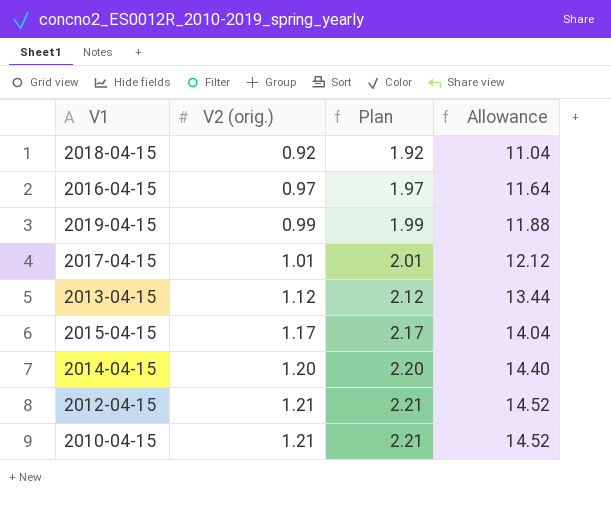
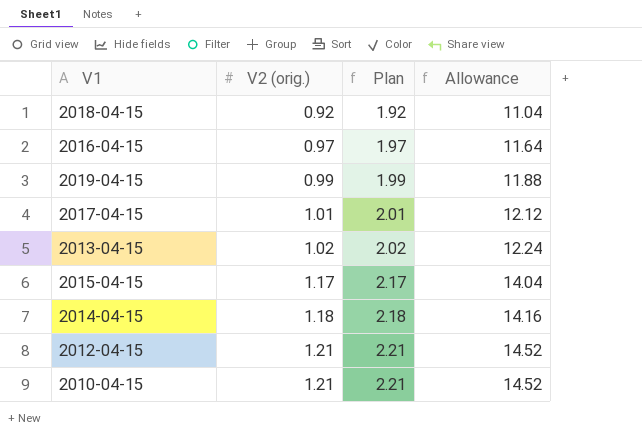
2013-04-15 | V2 (orig.): 1.12 -> 1.02
2013-04-15 | Plan: 2.12 -> 2.02
2013-04-15 | Allowance: 13.44 -> 12.24
2014-04-15 | V2 (orig.): 1.20 -> 1.18
2014-04-15 | Plan: 2.20 -> 2.18
2014-04-15 | Allowance: 14.40 -> 14.16

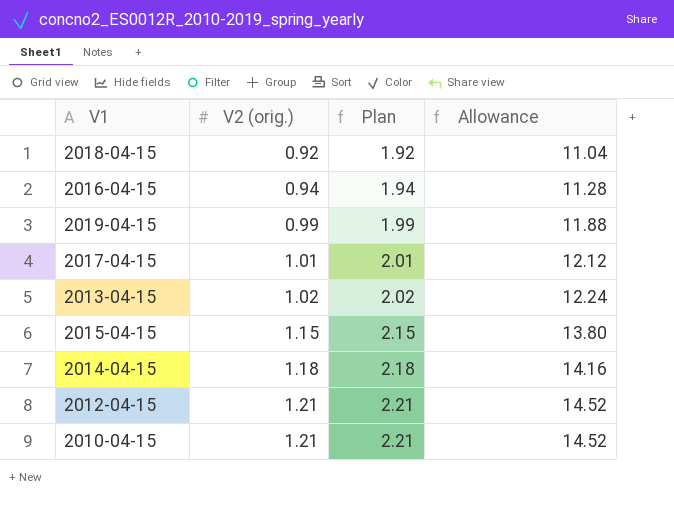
2016-04-15 | V2 (orig.): 0.97 -> 0.94
2016-04-15 | Plan: 1.97 -> 1.94
2016-04-15 | Allowance: 11.64 -> 11.28
2015-04-15 | V2 (orig.): 1.17 -> 1.15
2015-04-15 | Plan: 2.17 -> 2.15
2015-04-15 | Allowance: 14.04 -> 13.80

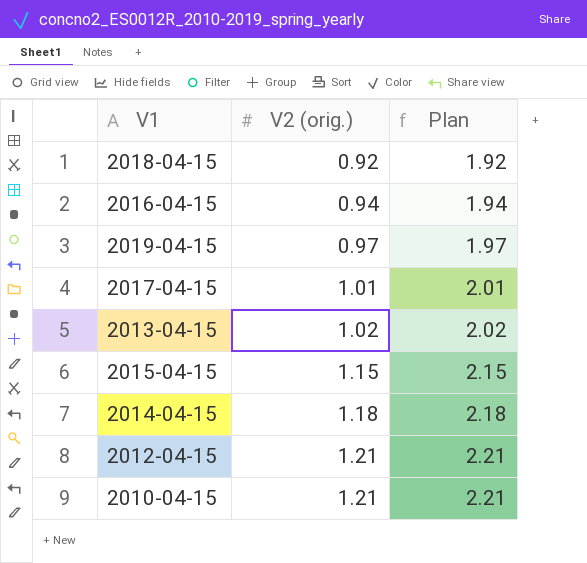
column Allowance | formula: [V2 (orig.)] * 12 -> none
2019-04-15 | V2 (orig.): 0.99 -> 0.97
2019-04-15 | Plan: 1.99 -> 1.97

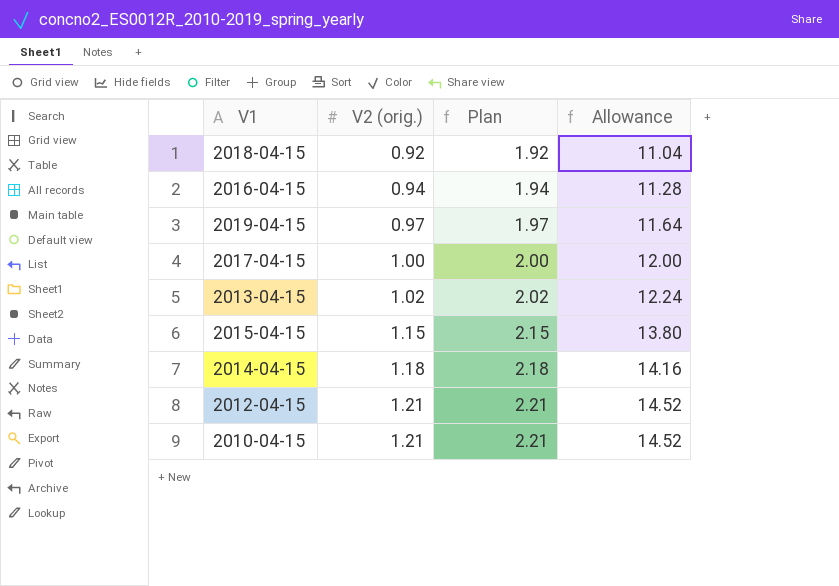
column Allowance | formula: none -> [V2 (orig.)] * 12
2017-04-15 | V2 (orig.): 1.01 -> 1.00
2017-04-15 | Plan: 2.01 -> 2.00

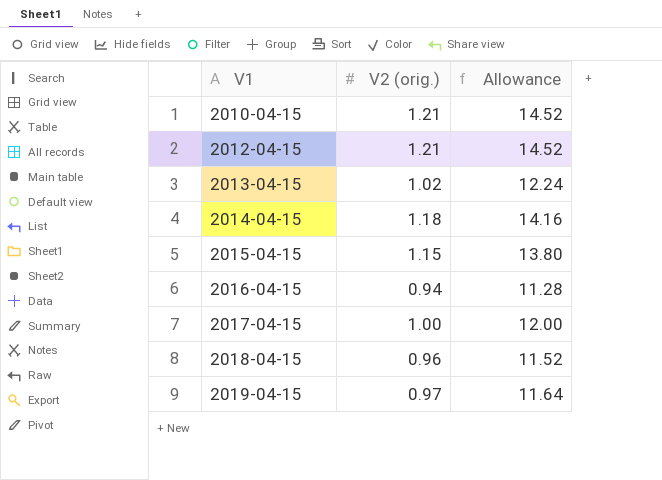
row order: V2 (orig.) ascending -> V1 ascending
column Plan | formula: [V2 (orig.)] + 1 -> none
2018-04-15 | V2 (orig.): 0.92 -> 0.96
2018-04-15 | Allowance: 11.04 -> 11.52

